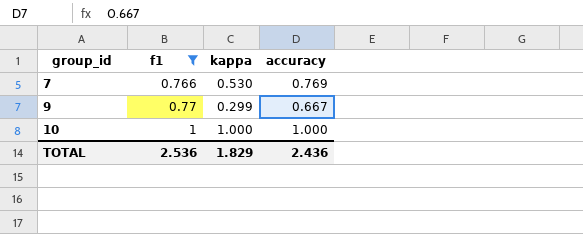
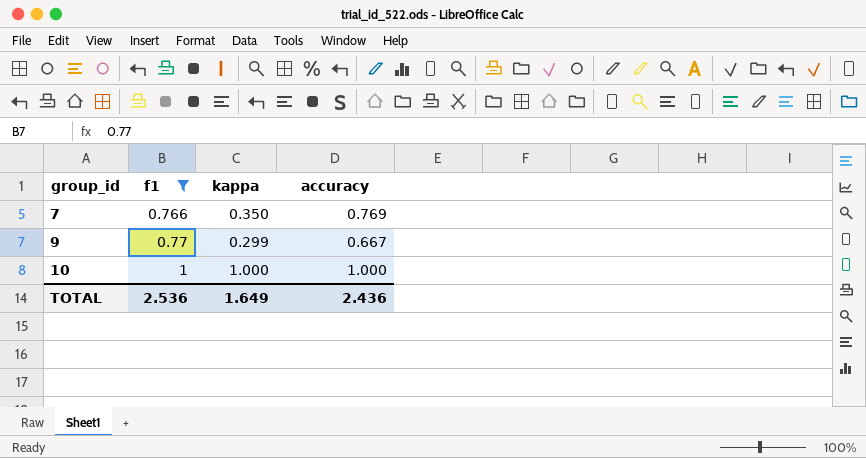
7 | kappa: 0.530 -> 0.350
TOTAL | kappa: 1.829 -> 1.649

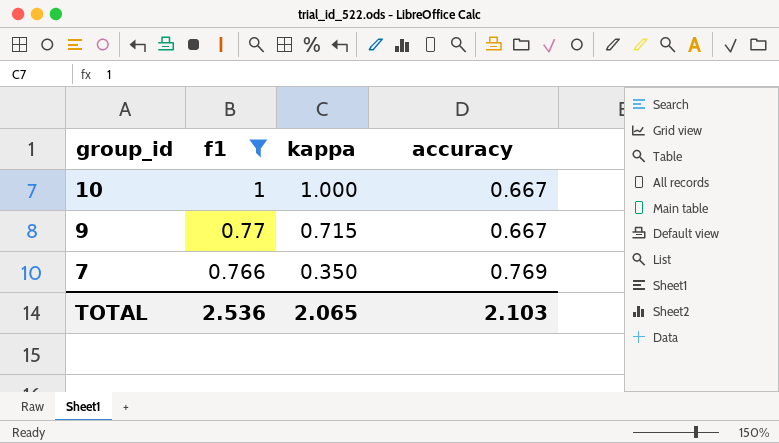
row order: group_id ascending -> group_id descending
10 | accuracy: 1.000 -> 0.667
9 | kappa: 0.299 -> 0.715
TOTAL | kappa: 1.649 -> 2.065
TOTAL | accuracy: 2.436 -> 2.103

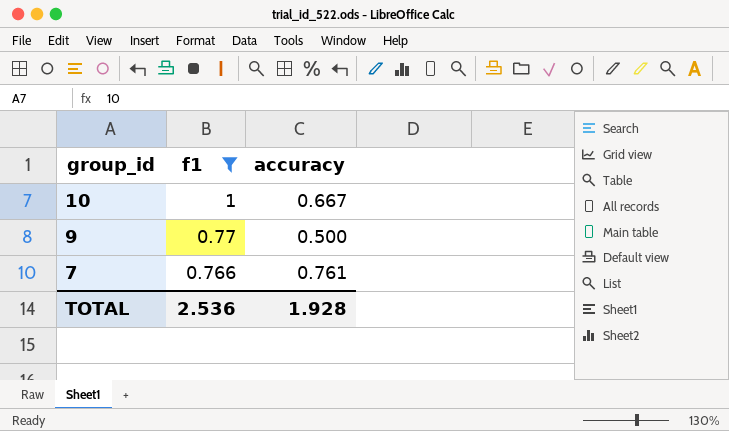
column kappa | position: 3 -> none
9 | accuracy: 0.667 -> 0.500
7 | accuracy: 0.769 -> 0.761
TOTAL | accuracy: 2.103 -> 1.928

